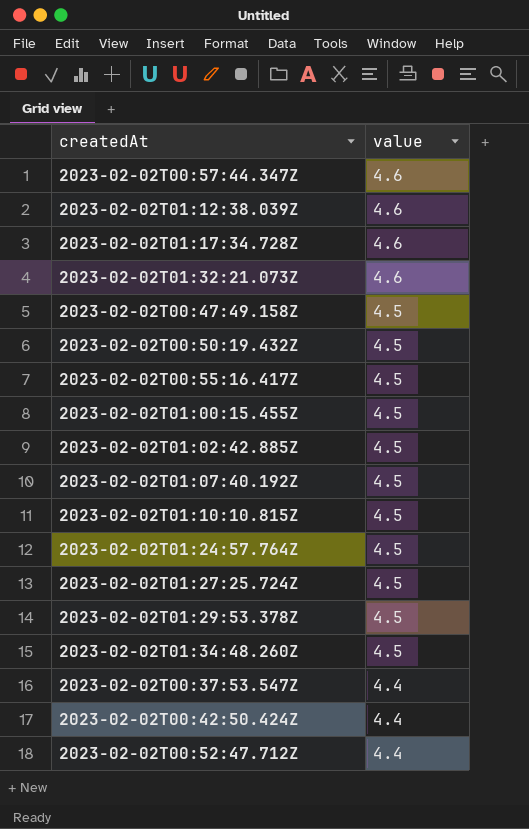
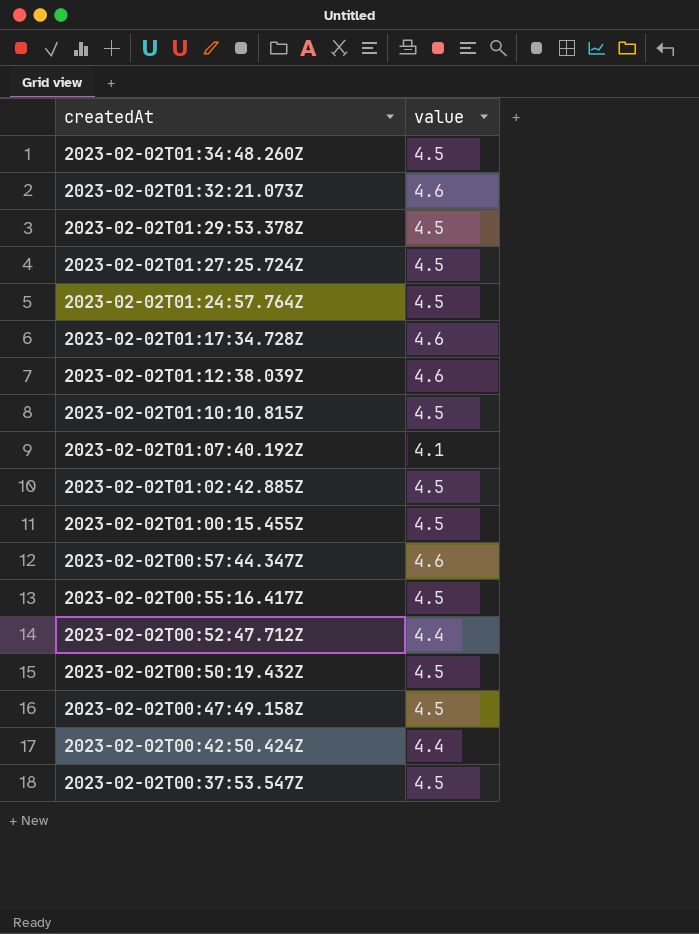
row order: value descending -> createdAt descending
2023-02-02T01:07:40.192Z | value: 4.5 -> 4.1
2023-02-02T00:37:53.547Z | value: 4.4 -> 4.5

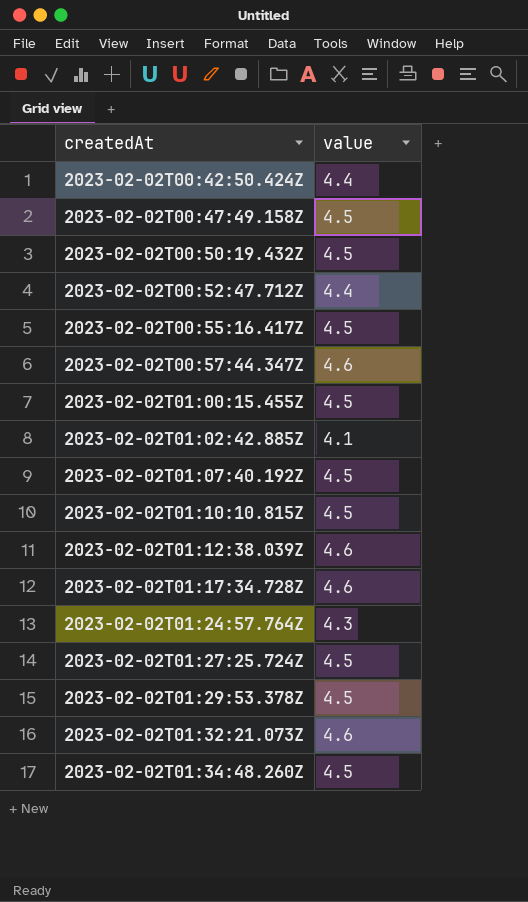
row order: createdAt descending -> createdAt ascending
row 2023-02-02T00:37:53.547Z: 4.5 -> none
2023-02-02T01:02:42.885Z | value: 4.5 -> 4.1
2023-02-02T01:07:40.192Z | value: 4.1 -> 4.5
2023-02-02T01:24:57.764Z | value: 4.5 -> 4.3

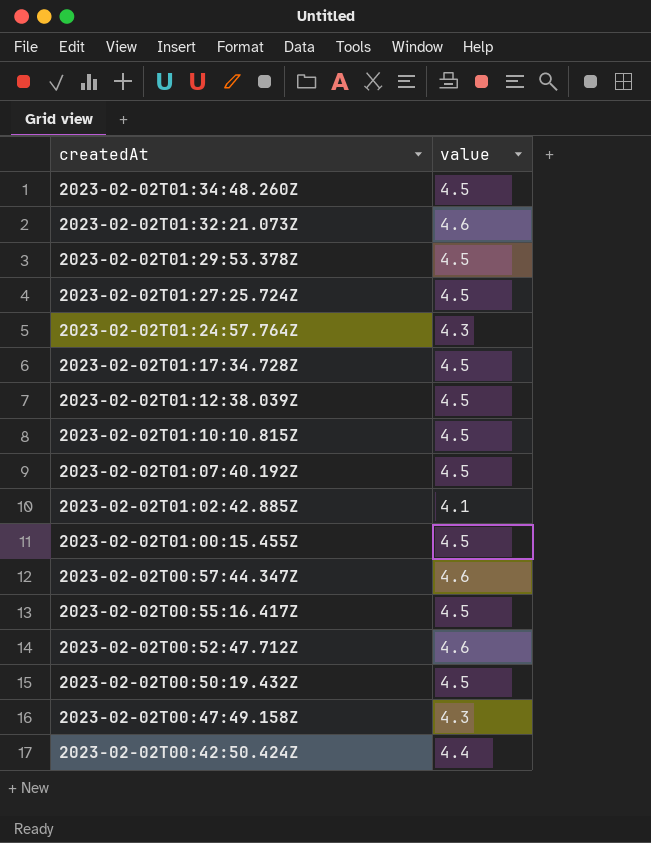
row order: createdAt ascending -> createdAt descending
2023-02-02T01:17:34.728Z | value: 4.6 -> 4.5
2023-02-02T01:12:38.039Z | value: 4.6 -> 4.5
2023-02-02T00:52:47.712Z | value: 4.4 -> 4.6
2023-02-02T00:47:49.158Z | value: 4.5 -> 4.3

